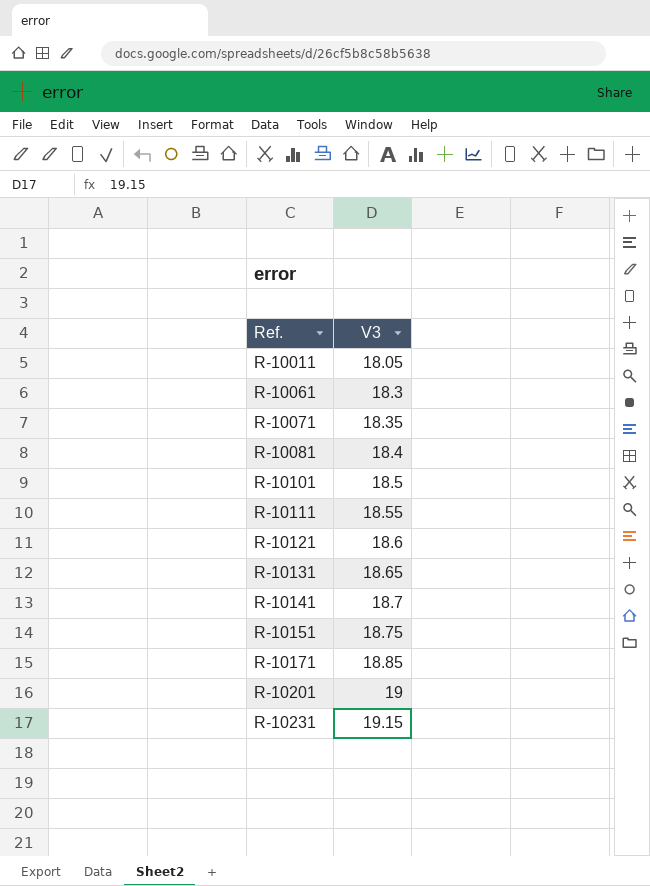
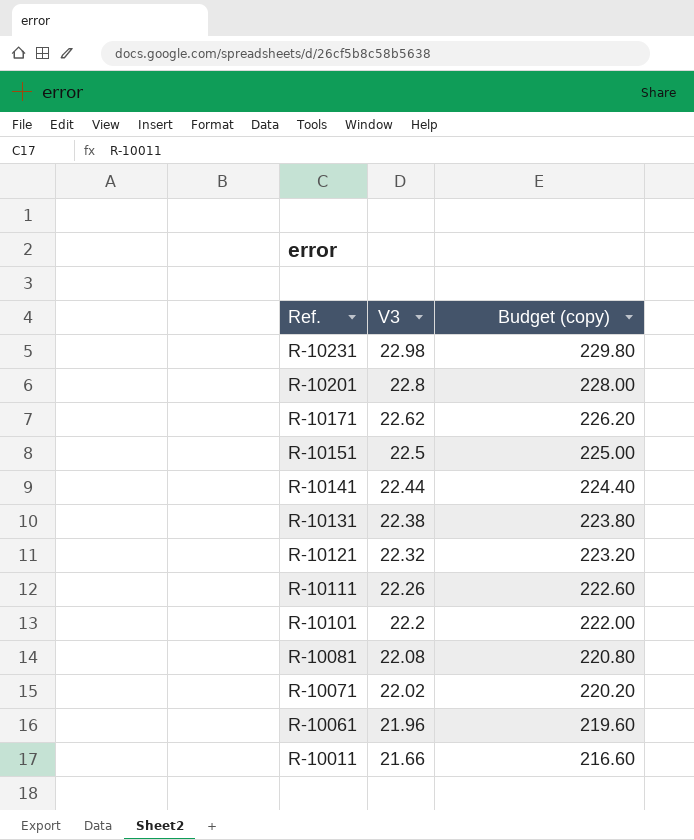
row order: Ref. ascending -> Ref. descending
column Budget (copy) | formula: none -> [V3] * 10
R-10231 | V3: 19.15 -> 22.98
R-10201 | V3: 19 -> 22.8
R-10171 | V3: 18.85 -> 22.62
R-10151 | V3: 18.75 -> 22.5
R-10141 | V3: 18.7 -> 22.44
R-10131 | V3: 18.65 -> 22.38
R-10121 | V3: 18.6 -> 22.32
R-10111 | V3: 18.55 -> 22.26
R-10101 | V3: 18.5 -> 22.2
R-10081 | V3: 18.4 -> 22.08
R-10071 | V3: 18.35 -> 22.02
R-10061 | V3: 18.3 -> 21.96
R-10011 | V3: 18.05 -> 21.66

